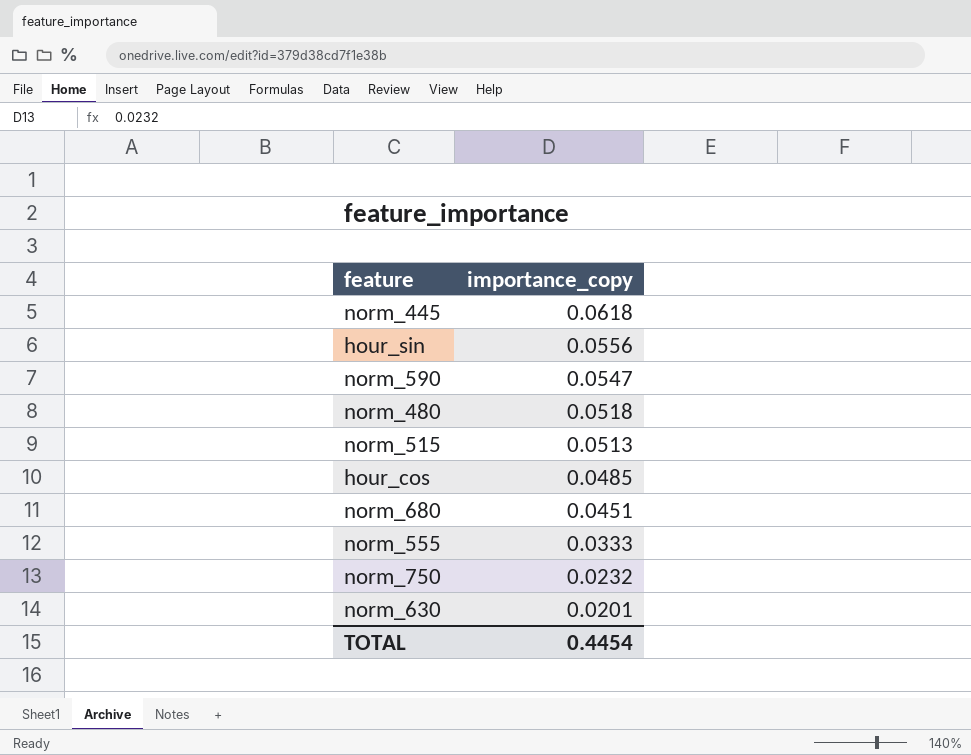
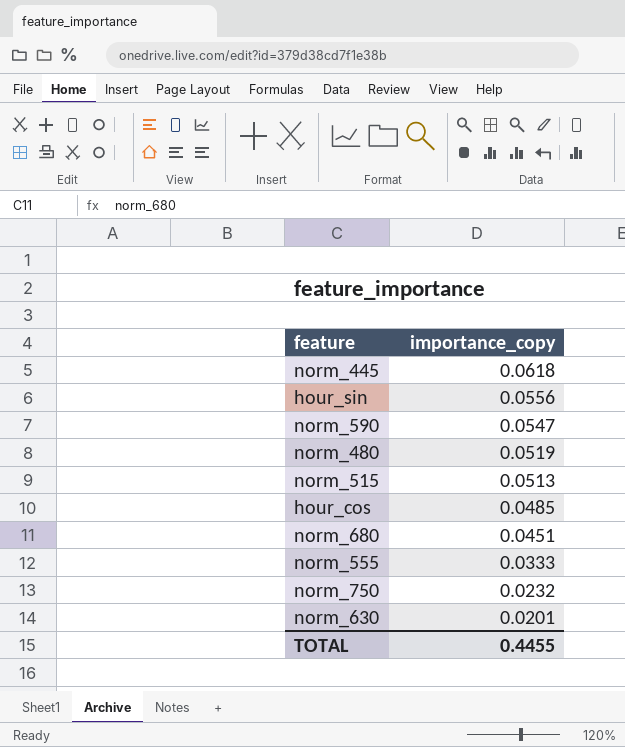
norm_480 | importance_copy: 0.0518 -> 0.0519
TOTAL | importance_copy: 0.4454 -> 0.4455

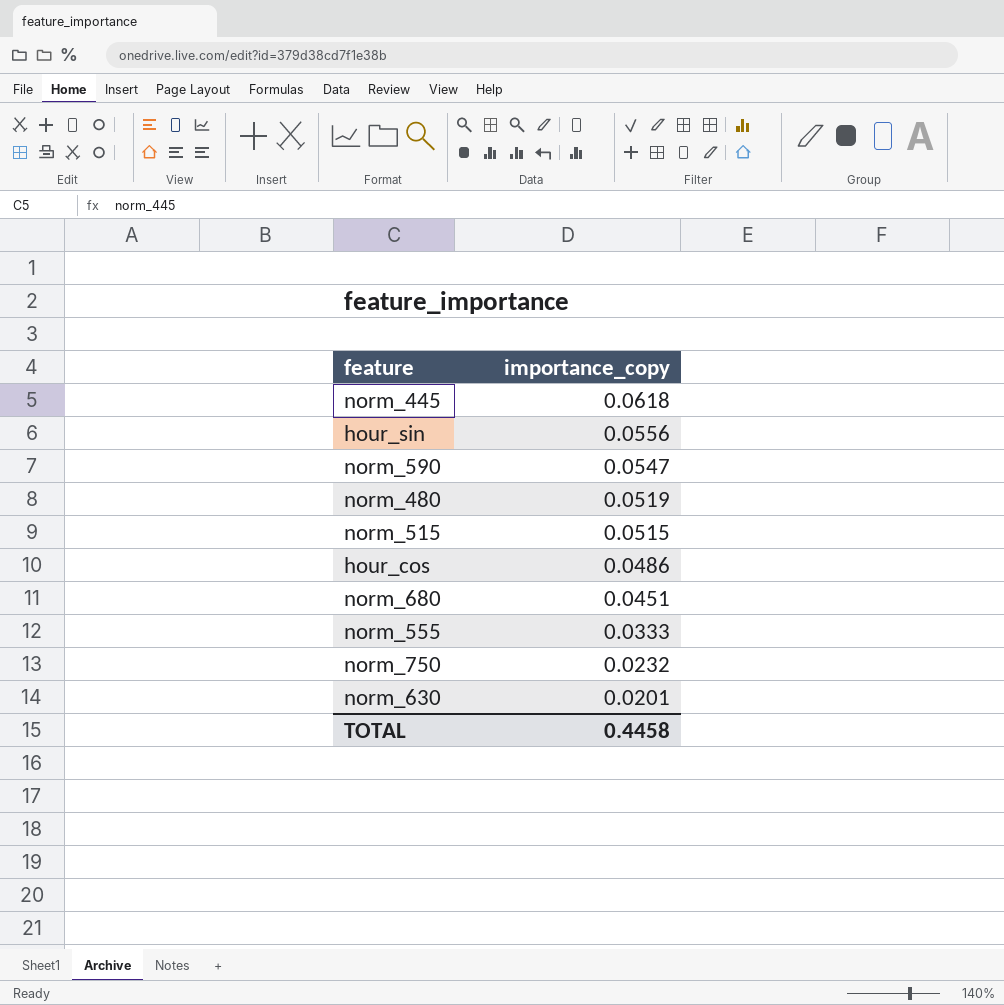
norm_515 | importance_copy: 0.0513 -> 0.0515
hour_cos | importance_copy: 0.0485 -> 0.0486
TOTAL | importance_copy: 0.4455 -> 0.4458

